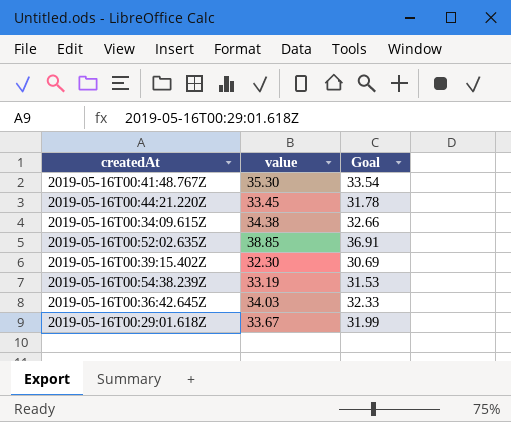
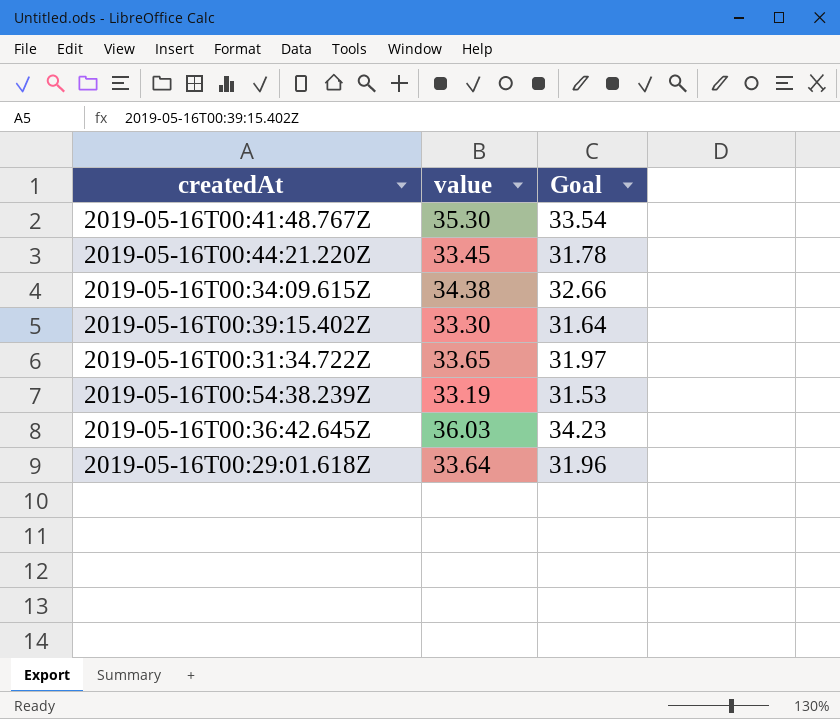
row 2019-05-16T00:52:02.635Z: 38.85 | 36.91 -> none
2019-05-16T00:39:15.402Z | value: 32.30 -> 33.30
2019-05-16T00:39:15.402Z | Goal: 30.69 -> 31.64
row 2019-05-16T00:31:34.722Z: none -> 33.65 | 31.97
2019-05-16T00:36:42.645Z | value: 34.03 -> 36.03
2019-05-16T00:36:42.645Z | Goal: 32.33 -> 34.23
2019-05-16T00:29:01.618Z | value: 33.67 -> 33.64
2019-05-16T00:29:01.618Z | Goal: 31.99 -> 31.96

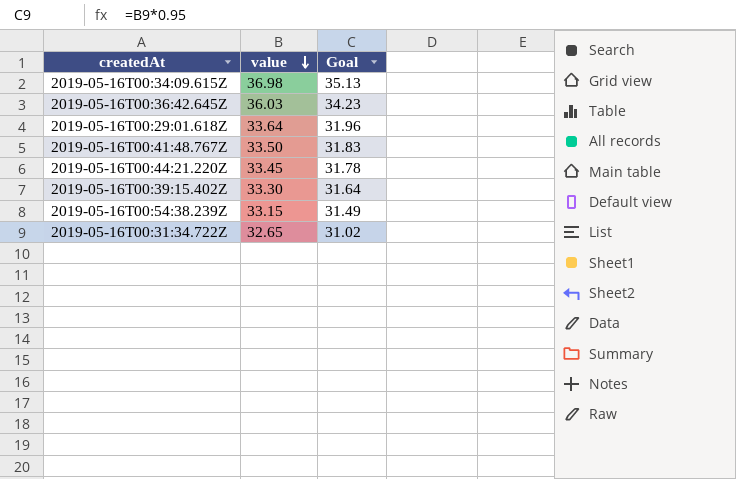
row order: none -> value descending
2019-05-16T00:34:09.615Z | value: 34.38 -> 36.98
2019-05-16T00:34:09.615Z | Goal: 32.66 -> 35.13
2019-05-16T00:41:48.767Z | value: 35.30 -> 33.50
2019-05-16T00:41:48.767Z | Goal: 33.54 -> 31.83
2019-05-16T00:54:38.239Z | value: 33.19 -> 33.15
2019-05-16T00:54:38.239Z | Goal: 31.53 -> 31.49
2019-05-16T00:31:34.722Z | value: 33.65 -> 32.65
2019-05-16T00:31:34.722Z | Goal: 31.97 -> 31.02

